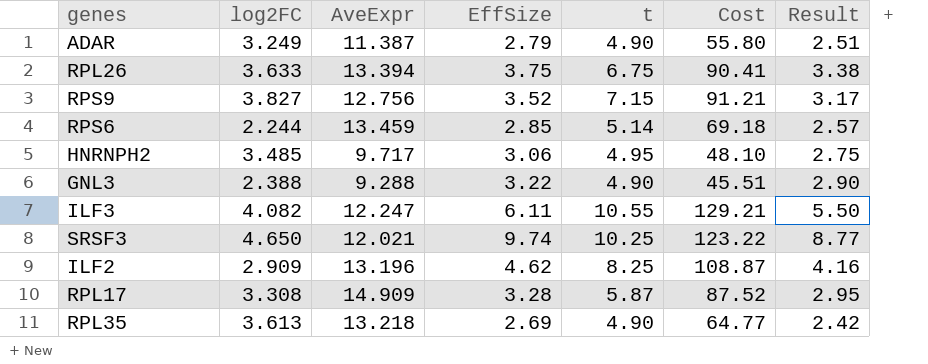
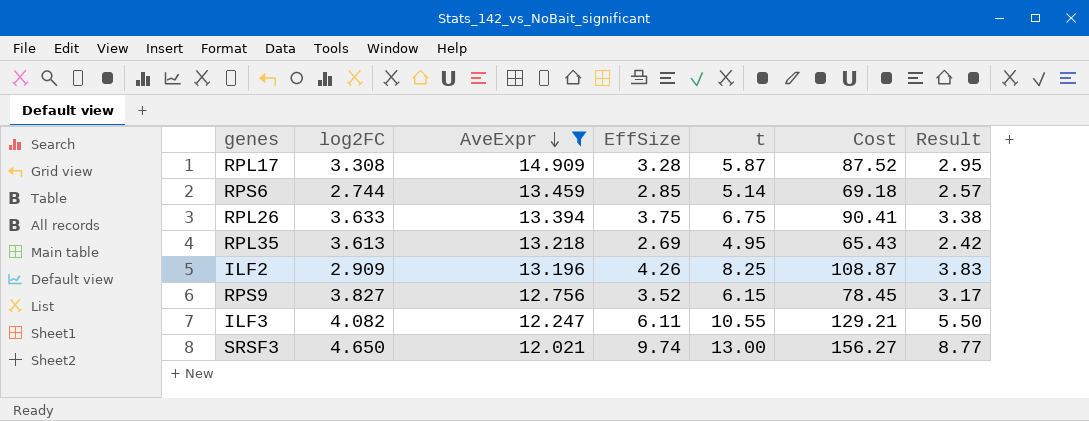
filter: none -> AveExpr >= 12.021
row order: none -> AveExpr descending
RPS6 | log2FC: 2.244 -> 2.744
RPL35 | t: 4.90 -> 4.95
RPL35 | Cost: 64.77 -> 65.43
ILF2 | EffSize: 4.62 -> 4.26
ILF2 | Result: 4.16 -> 3.83
RPS9 | t: 7.15 -> 6.15
RPS9 | Cost: 91.21 -> 78.45
SRSF3 | t: 10.25 -> 13.00
SRSF3 | Cost: 123.22 -> 156.27

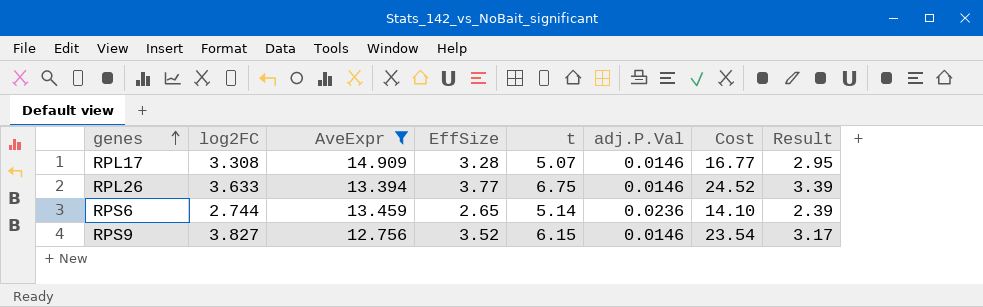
row order: AveExpr descending -> genes ascending
column adj.P.Val | position: none -> 6
column Cost | formula: [AveExpr] * [t] -> [log2FC] * [t]
row RPL35: 3.613 | 13.218 | 2.69 | 4.95 | 65.43 | 2.42 -> none
row ILF2: 2.909 | 13.196 | 4.26 | 8.25 | 108.87 | 3.83 -> none
row ILF3: 4.082 | 12.247 | 6.11 | 10.55 | 129.21 | 5.50 -> none
row SRSF3: 4.650 | 12.021 | 9.74 | 13.00 | 156.27 | 8.77 -> none
RPL17 | t: 5.87 -> 5.07
RPL26 | EffSize: 3.75 -> 3.77
RPL26 | Result: 3.38 -> 3.39
RPS6 | EffSize: 2.85 -> 2.65
RPS6 | Result: 2.57 -> 2.39

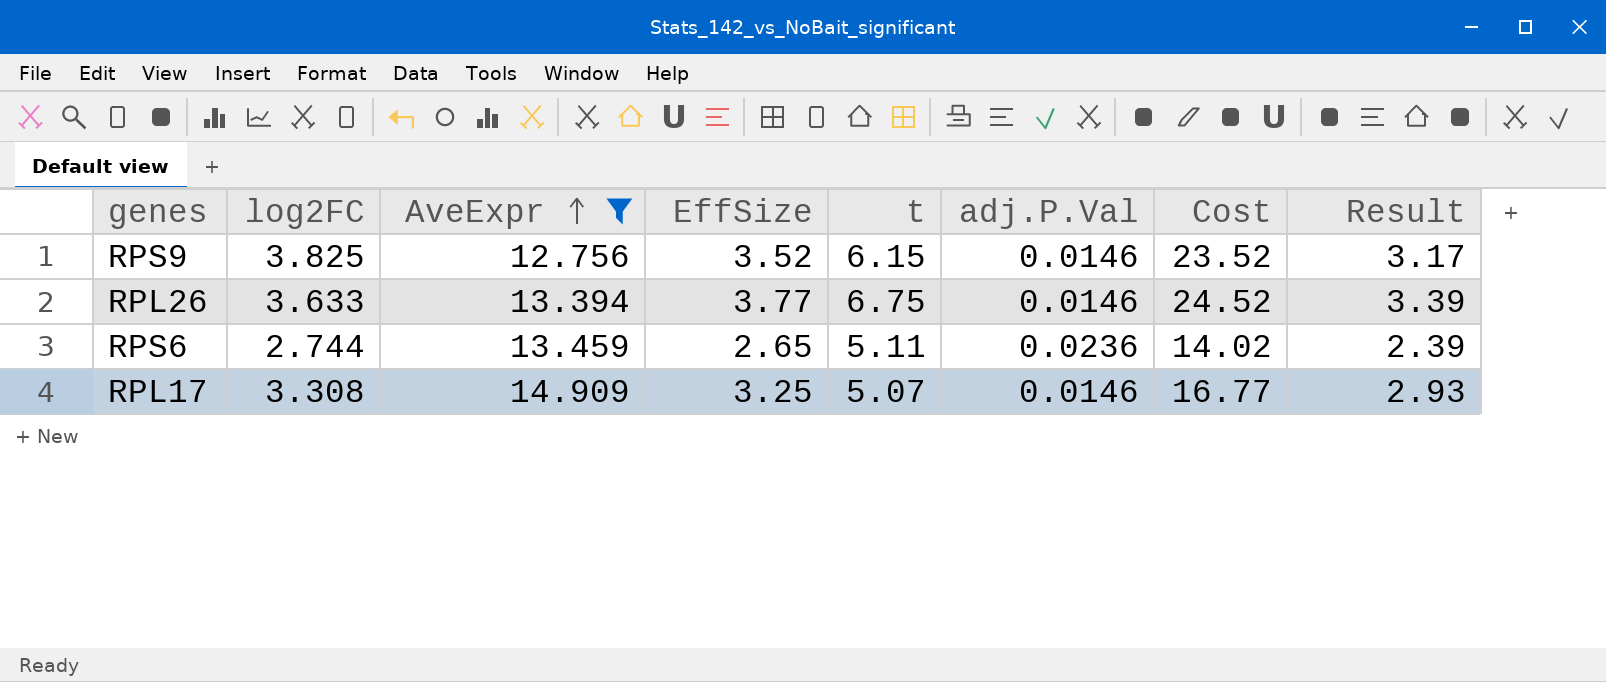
row order: genes ascending -> AveExpr ascending
RPS9 | log2FC: 3.827 -> 3.825
RPS9 | Cost: 23.54 -> 23.52
RPS6 | t: 5.14 -> 5.11
RPS6 | Cost: 14.10 -> 14.02
RPL17 | EffSize: 3.28 -> 3.25
RPL17 | Result: 2.95 -> 2.93

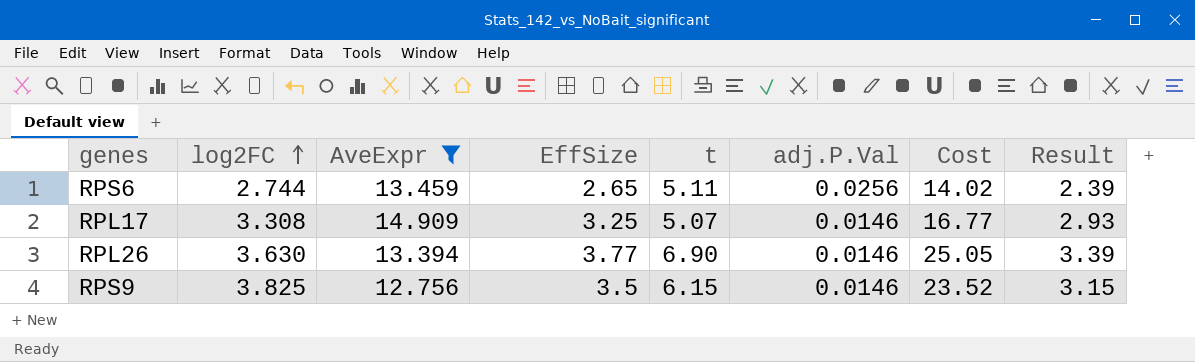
row order: AveExpr ascending -> log2FC ascending
RPS6 | adj.P.Val: 0.0236 -> 0.0256
RPL26 | log2FC: 3.633 -> 3.630
RPL26 | t: 6.75 -> 6.90
RPL26 | Cost: 24.52 -> 25.05
RPS9 | EffSize: 3.52 -> 3.5
RPS9 | Result: 3.17 -> 3.15

